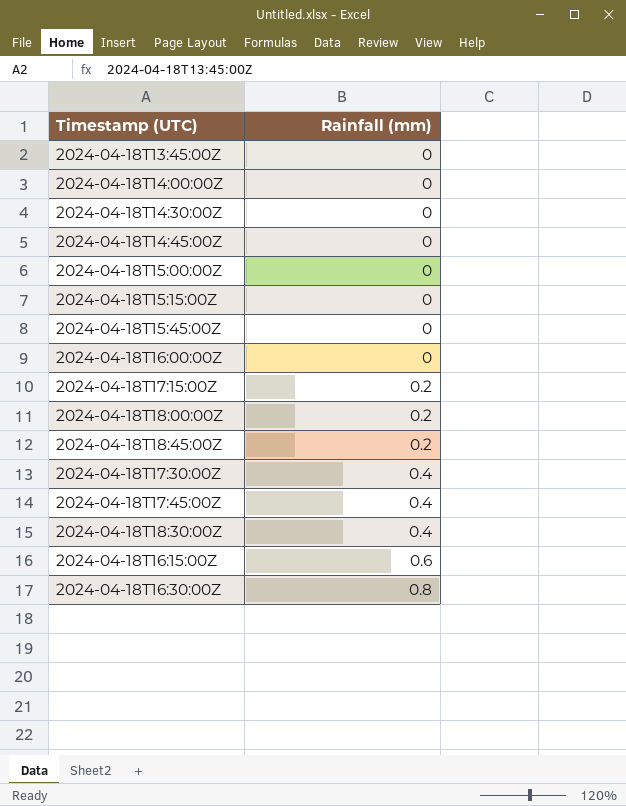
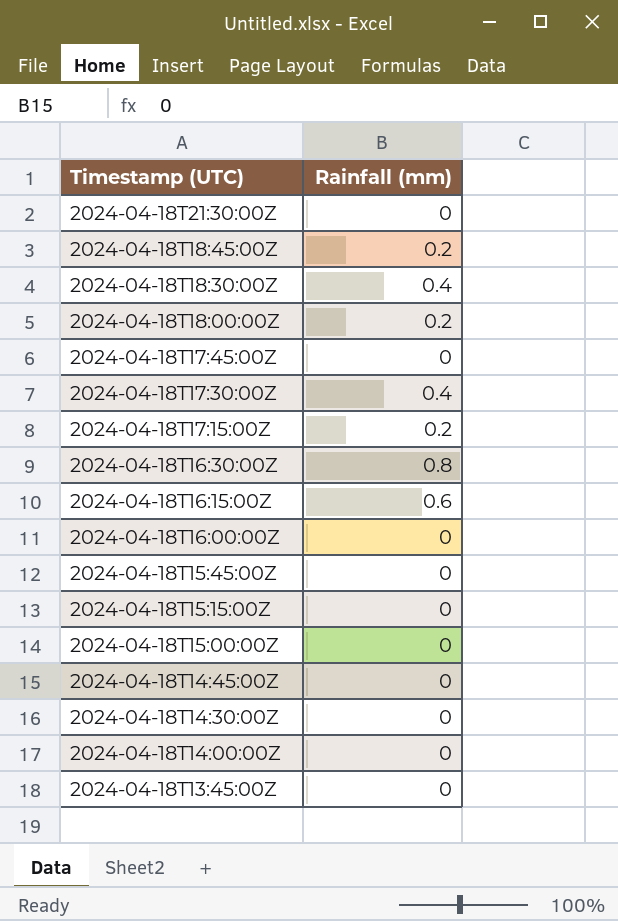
row order: Rainfall (mm) ascending -> Timestamp (UTC) descending
row 2024-04-18T21:30:00Z: none -> 0
2024-04-18T17:45:00Z | Rainfall (mm): 0.4 -> 0

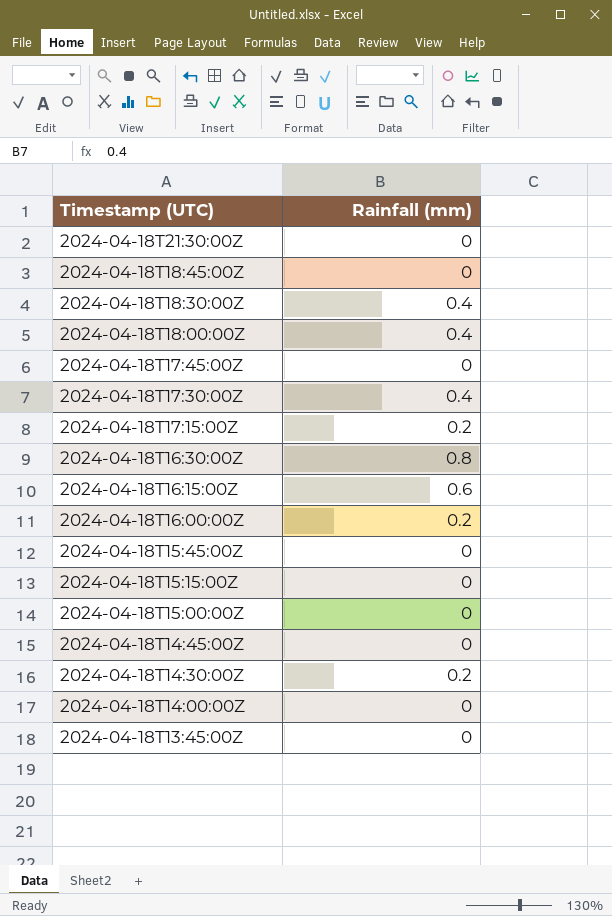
2024-04-18T18:45:00Z | Rainfall (mm): 0.2 -> 0
2024-04-18T18:00:00Z | Rainfall (mm): 0.2 -> 0.4
2024-04-18T16:00:00Z | Rainfall (mm): 0 -> 0.2
2024-04-18T14:30:00Z | Rainfall (mm): 0 -> 0.2

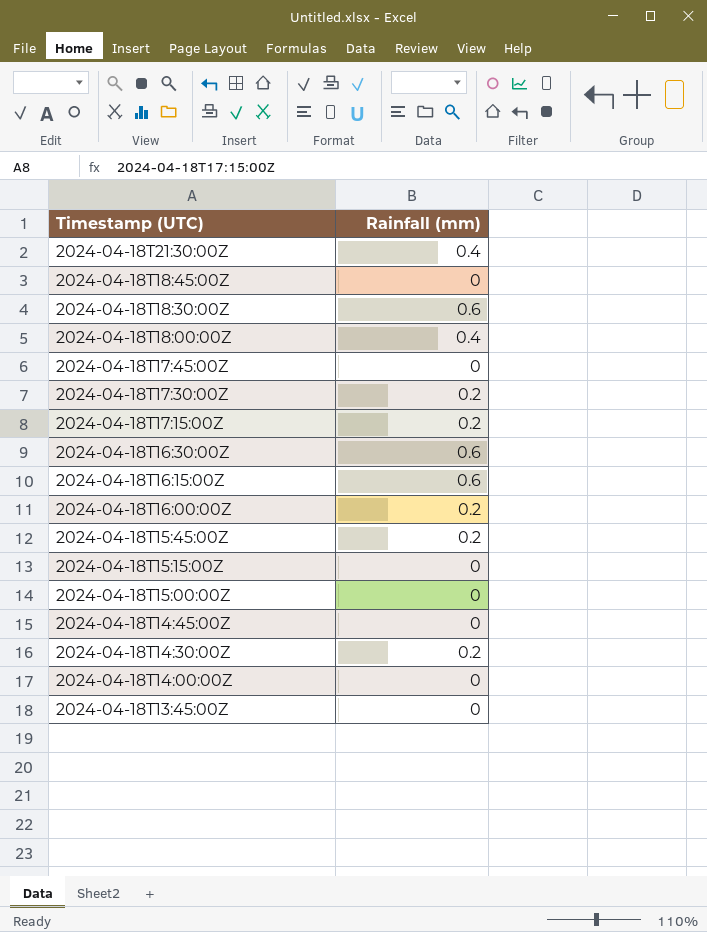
2024-04-18T21:30:00Z | Rainfall (mm): 0 -> 0.4
2024-04-18T18:30:00Z | Rainfall (mm): 0.4 -> 0.6
2024-04-18T17:30:00Z | Rainfall (mm): 0.4 -> 0.2
2024-04-18T16:30:00Z | Rainfall (mm): 0.8 -> 0.6
2024-04-18T15:45:00Z | Rainfall (mm): 0 -> 0.2

